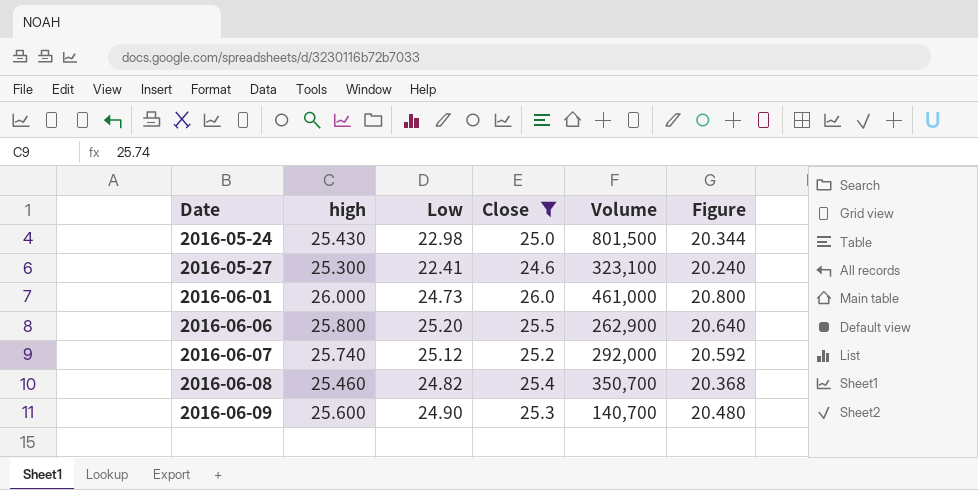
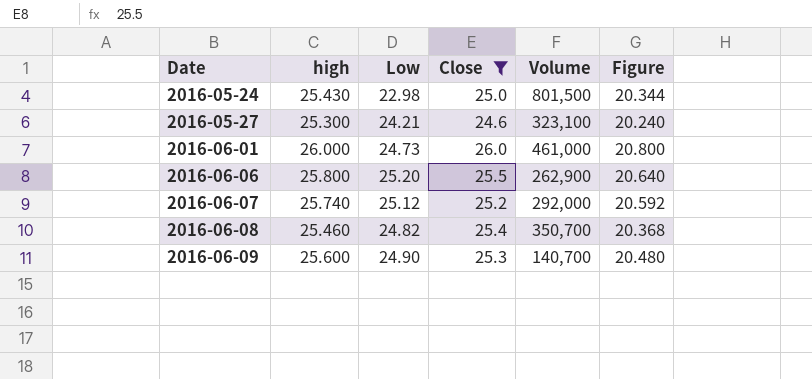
2016-05-27 | Low: 22.41 -> 24.21

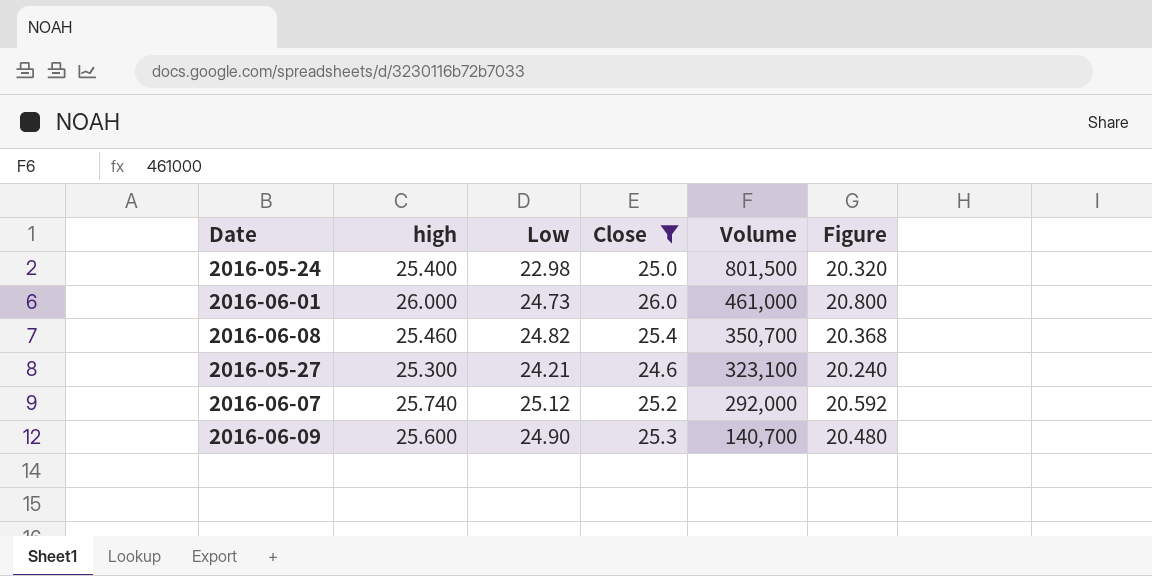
row order: Date ascending -> Volume descending
row 2016-06-06: 25.800 | 25.20 | 25.5 | 262,900 | 20.640 -> none
2016-05-24 | high: 25.430 -> 25.400
2016-05-24 | Figure: 20.344 -> 20.320

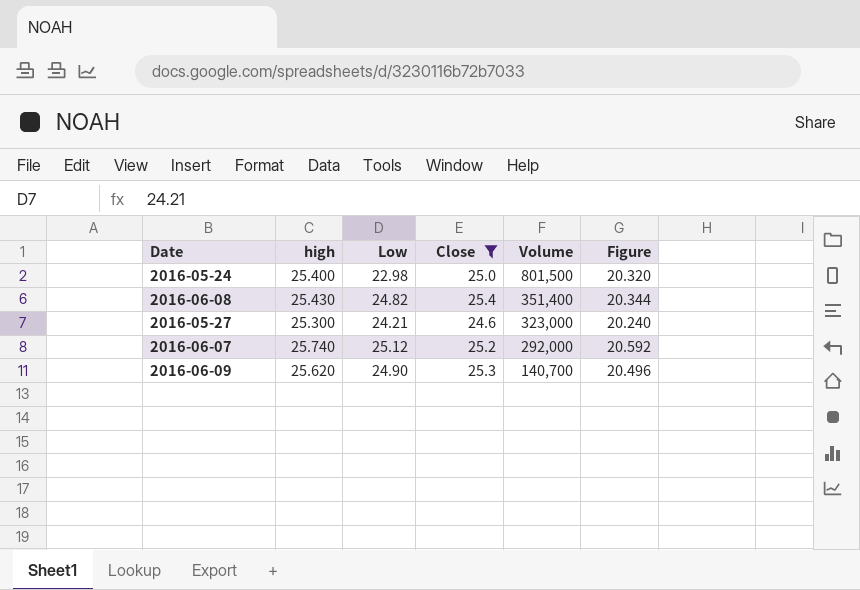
row 2016-06-01: 26.000 | 24.73 | 26.0 | 461,000 | 20.800 -> none
2016-06-08 | high: 25.460 -> 25.430
2016-06-08 | Volume: 350,700 -> 351,400
2016-06-08 | Figure: 20.368 -> 20.344
2016-05-27 | Volume: 323,100 -> 323,000
2016-06-09 | high: 25.600 -> 25.620
2016-06-09 | Figure: 20.480 -> 20.496

